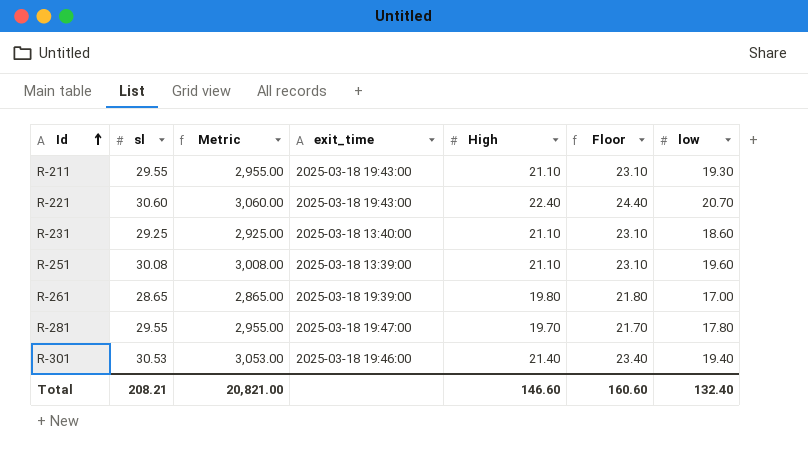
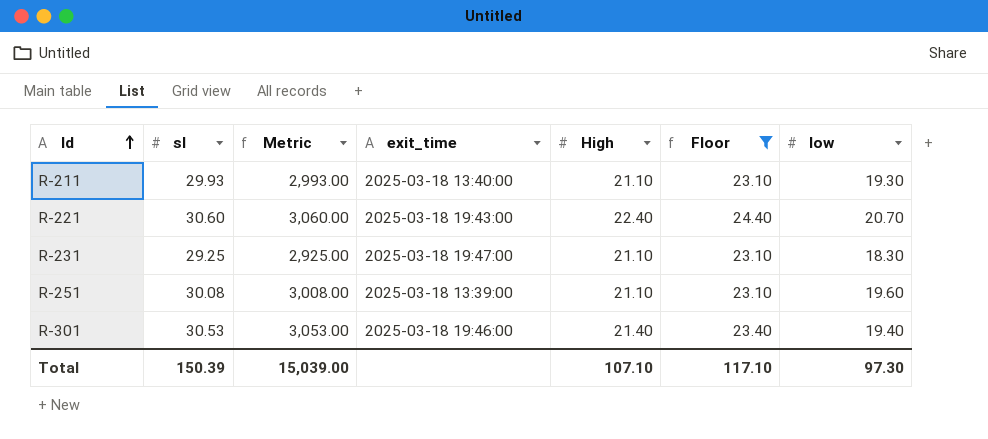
filter: none -> Floor >= 23.10
R-211 | sl: 29.55 -> 29.93
R-211 | Metric: 2,955.00 -> 2,993.00
R-211 | exit_time: 2025-03-18 19:43:00 -> 2025-03-18 13:40:00
R-231 | exit_time: 2025-03-18 13:40:00 -> 2025-03-18 19:47:00
R-231 | low: 18.60 -> 18.30
Total | sl: 208.21 -> 150.39
Total | Metric: 20,821.00 -> 15,039.00
Total | High: 146.60 -> 107.10
Total | Floor: 160.60 -> 117.10
Total | low: 132.40 -> 97.30

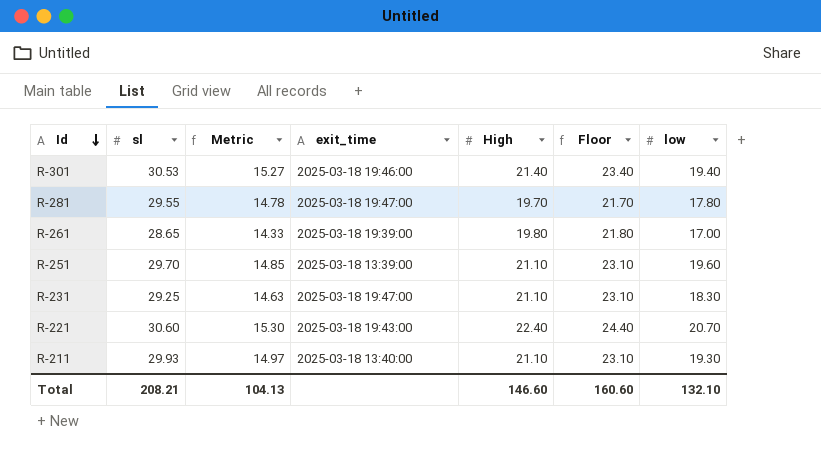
filter: Floor >= 23.10 -> none
row order: Id ascending -> Id descending
column Metric | formula: [sl] * 100 -> [sl] * 0.5
R-251 | sl: 30.08 -> 29.70
Total | sl: 150.39 -> 208.21
Total | Metric: 15,039.00 -> 104.13
Total | High: 107.10 -> 146.60
Total | Floor: 117.10 -> 160.60
Total | low: 97.30 -> 132.10

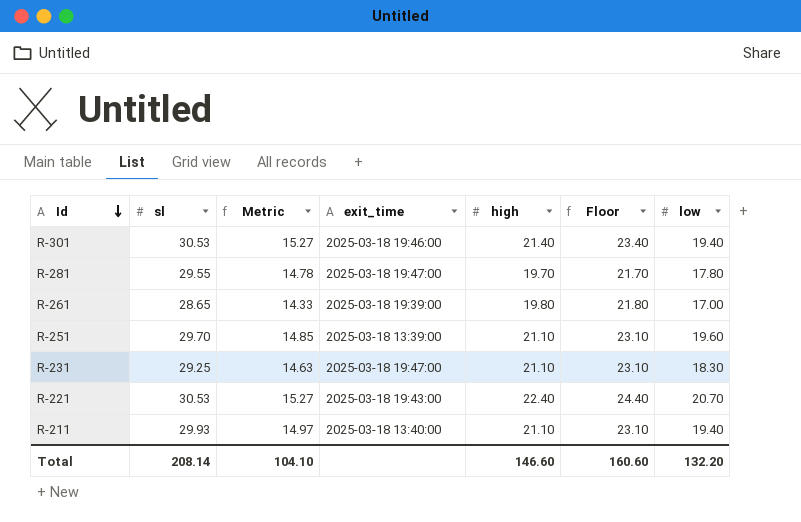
column name: High -> high
R-221 | sl: 30.60 -> 30.53
R-221 | Metric: 15.30 -> 15.27
R-211 | low: 19.30 -> 19.40
Total | sl: 208.21 -> 208.14
Total | Metric: 104.13 -> 104.10
Total | low: 132.10 -> 132.20

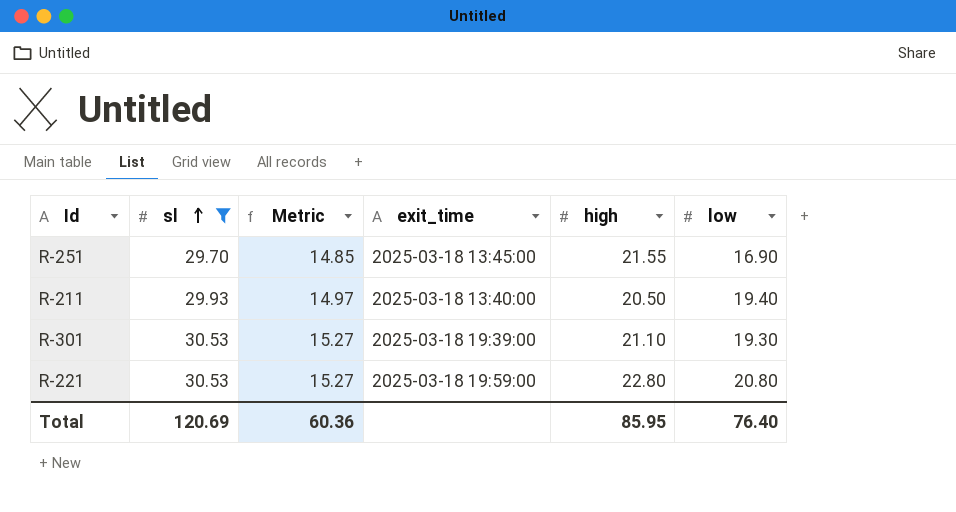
filter: none -> sl >= 29.70
row order: Id descending -> sl ascending
column Floor | formula: [high] + 2 -> none
R-251 | exit_time: 2025-03-18 13:39:00 -> 2025-03-18 13:45:00
R-251 | high: 21.10 -> 21.55
R-251 | low: 19.60 -> 16.90
R-211 | high: 21.10 -> 20.50
R-301 | exit_time: 2025-03-18 19:46:00 -> 2025-03-18 19:39:00
R-301 | high: 21.40 -> 21.10
R-301 | low: 19.40 -> 19.30
R-221 | exit_time: 2025-03-18 19:43:00 -> 2025-03-18 19:59:00
R-221 | high: 22.40 -> 22.80
R-221 | low: 20.70 -> 20.80
Total | sl: 208.14 -> 120.69
Total | Metric: 104.10 -> 60.36
Total | high: 146.60 -> 85.95
Total | low: 132.20 -> 76.40

